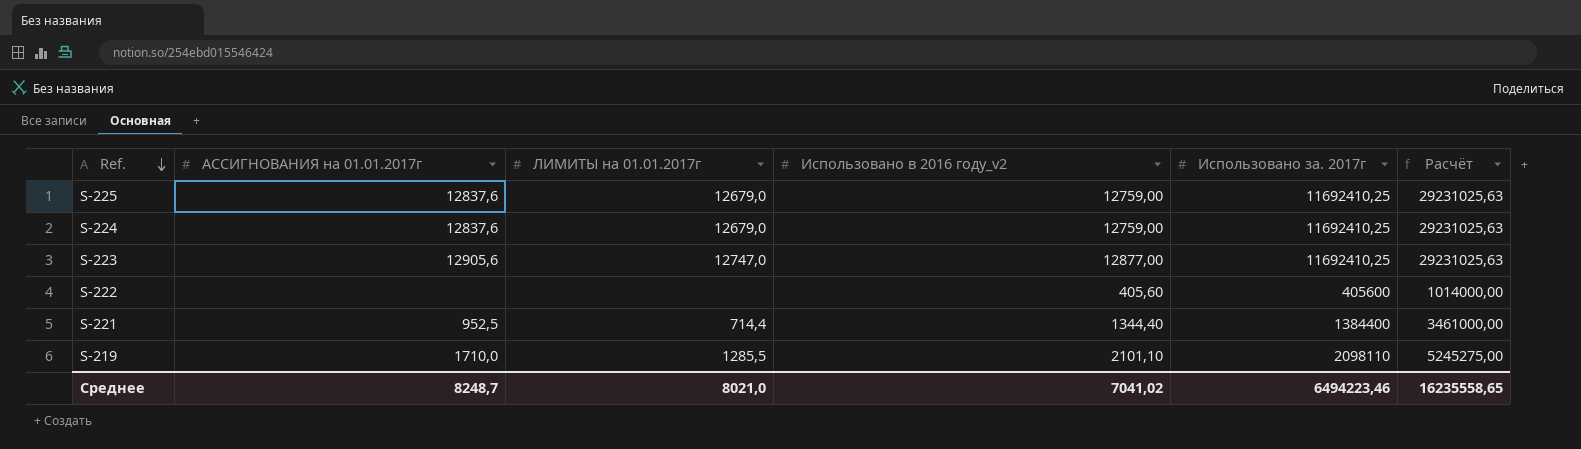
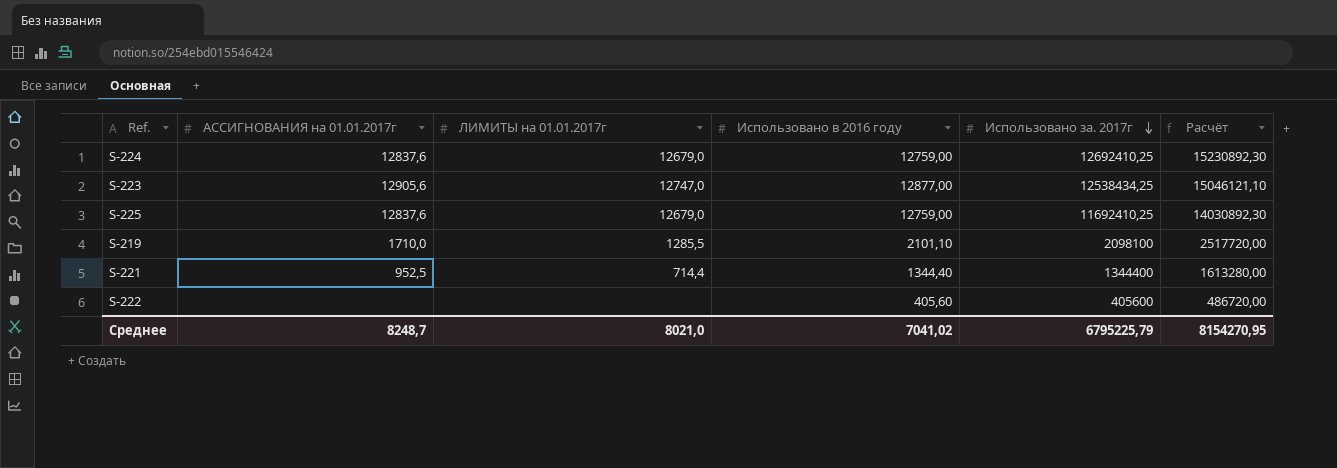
row order: Ref. descending -> Использовано за. 2017г descending
column name: Использовано в 2016 году_v2 -> Использовано в 2016 году
column Расчёт | formula: [Использовано за. 2017г] * 2,5 -> [Использовано за. 2017г] * 1,2
S-224 | Использовано за. 2017г: 11692410,25 -> 12692410,25
S-223 | Использовано за. 2017г: 11692410,25 -> 12538434,25
S-219 | Использовано за. 2017г: 2098110 -> 2098100
S-221 | Использовано за. 2017г: 1384400 -> 1344400
Среднее | Использовано за. 2017г: 6494223,46 -> 6795225,79
Среднее | Расчёт: 16235558,65 -> 8154270,95

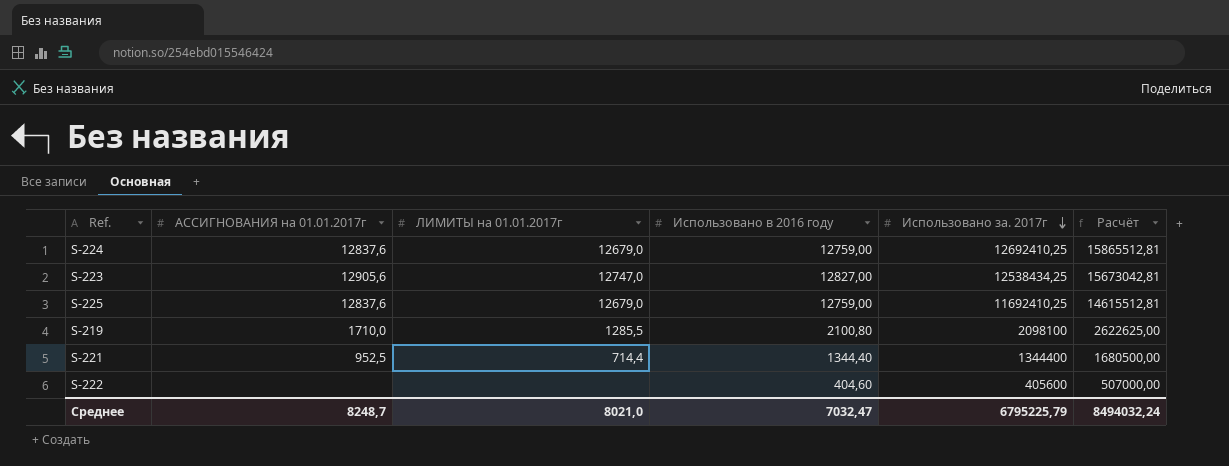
column Расчёт | formula: [Использовано за. 2017г] * 1,2 -> [Использовано за. 2017г] * 1,25
S-223 | Использовано в 2016 году: 12877,00 -> 12827,00
S-219 | Использовано в 2016 году: 2101,10 -> 2100,80
S-222 | Использовано в 2016 году: 405,60 -> 404,60
Среднее | Использовано в 2016 году: 7041,02 -> 7032,47
Среднее | Расчёт: 8154270,95 -> 8494032,24

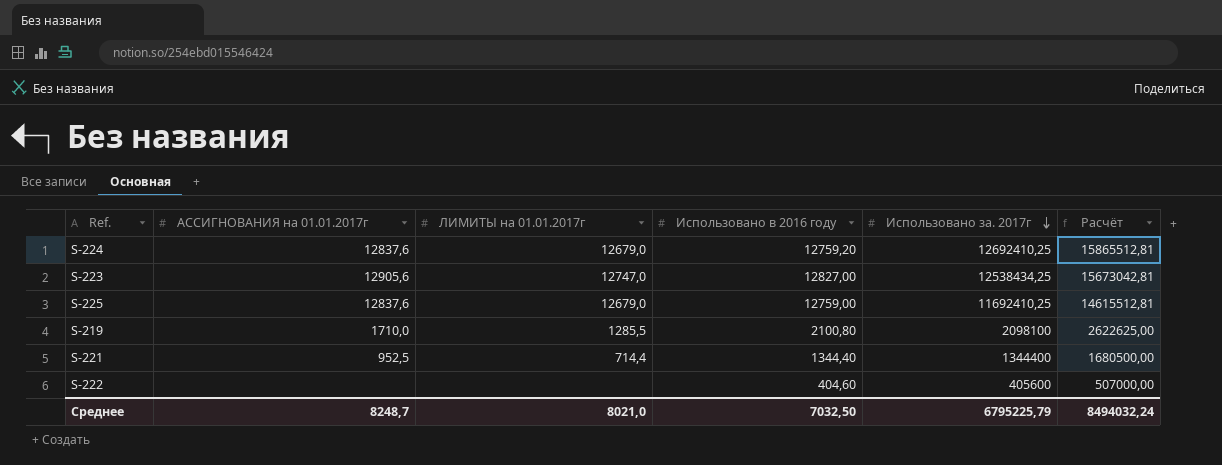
S-224 | Использовано в 2016 году: 12759,00 -> 12759,20
Среднее | Использовано в 2016 году: 7032,47 -> 7032,50

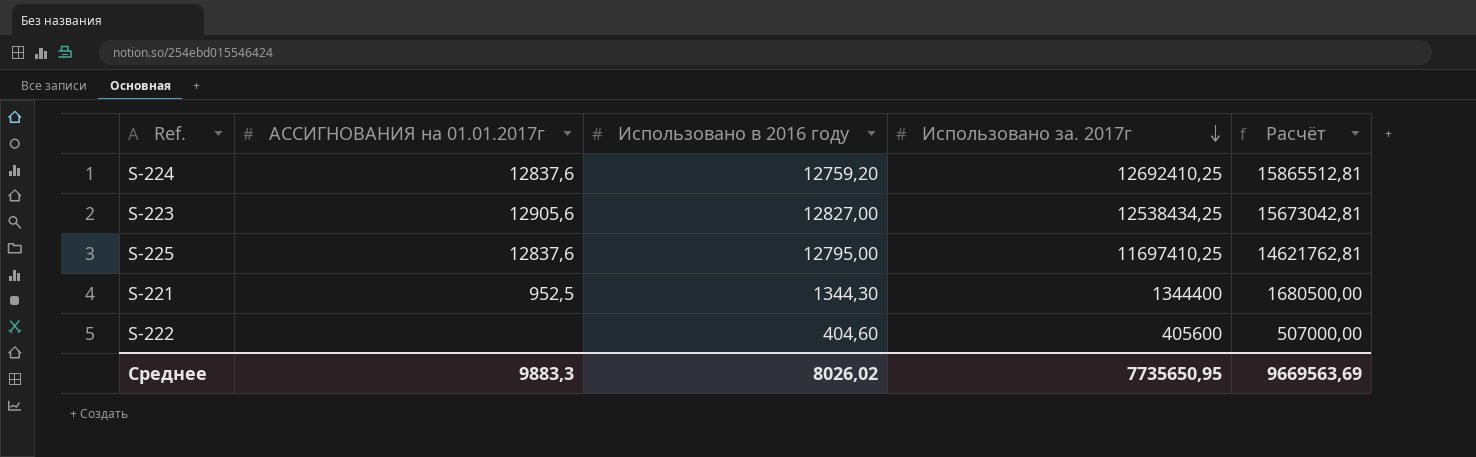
column ЛИМИТЫ на 01.01.2017г | position: 3 -> none
row S-219: 1710,0 | 1285,5 | 2100,80 | 2098100 | 2622625,00 -> none
S-225 | Использовано в 2016 году: 12759,00 -> 12795,00
S-225 | Использовано за. 2017г: 11692410,25 -> 11697410,25
S-225 | Расчёт: 14615512,81 -> 14621762,81
S-221 | Использовано в 2016 году: 1344,40 -> 1344,30
Среднее | АССИГНОВАНИЯ на 01.01.2017г: 8248,7 -> 9883,3
Среднее | Использовано в 2016 году: 7032,50 -> 8026,02
Среднее | Использовано за. 2017г: 6795225,79 -> 7735650,95
Среднее | Расчёт: 8494032,24 -> 9669563,69

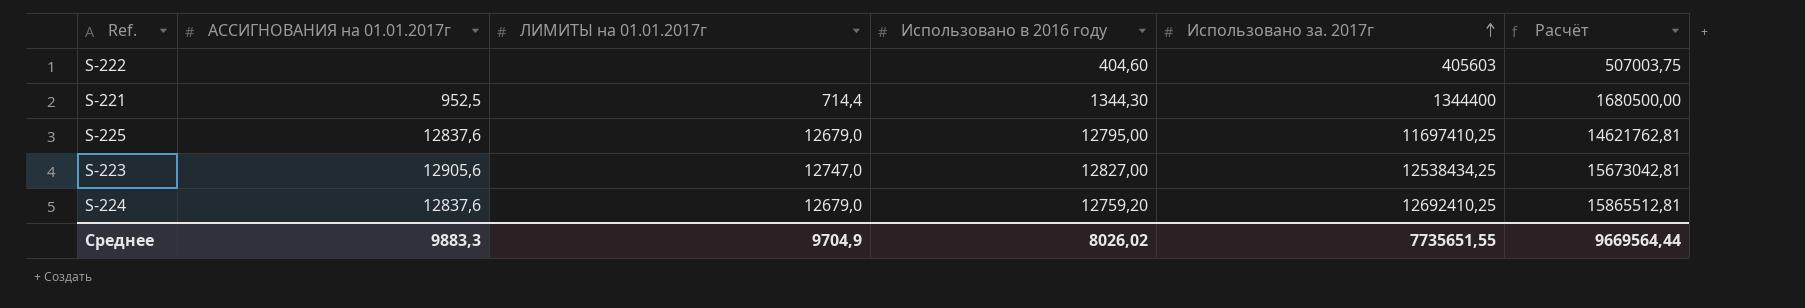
row order: Использовано за. 2017г descending -> Использовано за. 2017г ascending
column ЛИМИТЫ на 01.01.2017г | position: none -> 3
S-222 | Использовано за. 2017г: 405600 -> 405603
S-222 | Расчёт: 507000,00 -> 507003,75
Среднее | Использовано за. 2017г: 7735650,95 -> 7735651,55
Среднее | Расчёт: 9669563,69 -> 9669564,44

